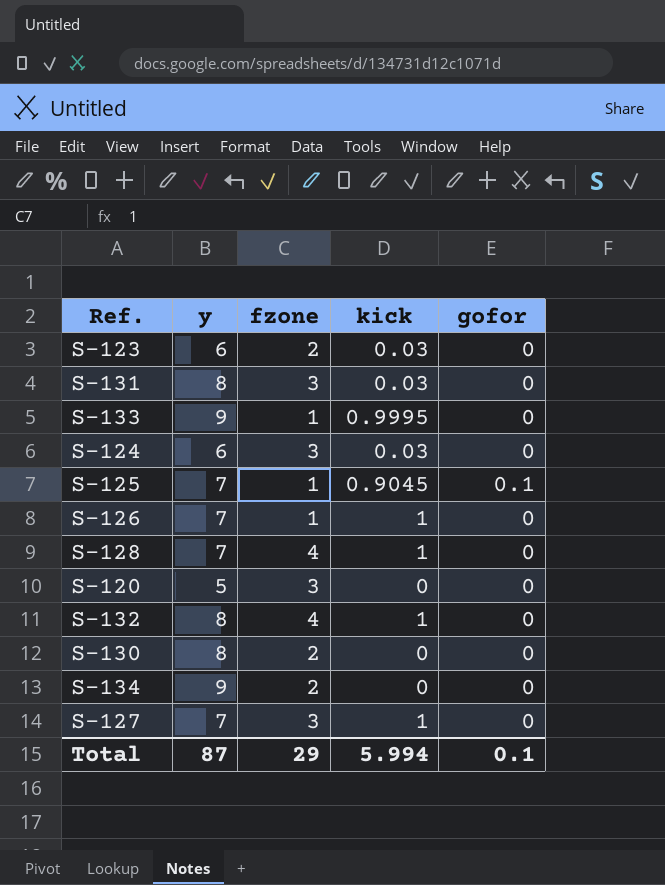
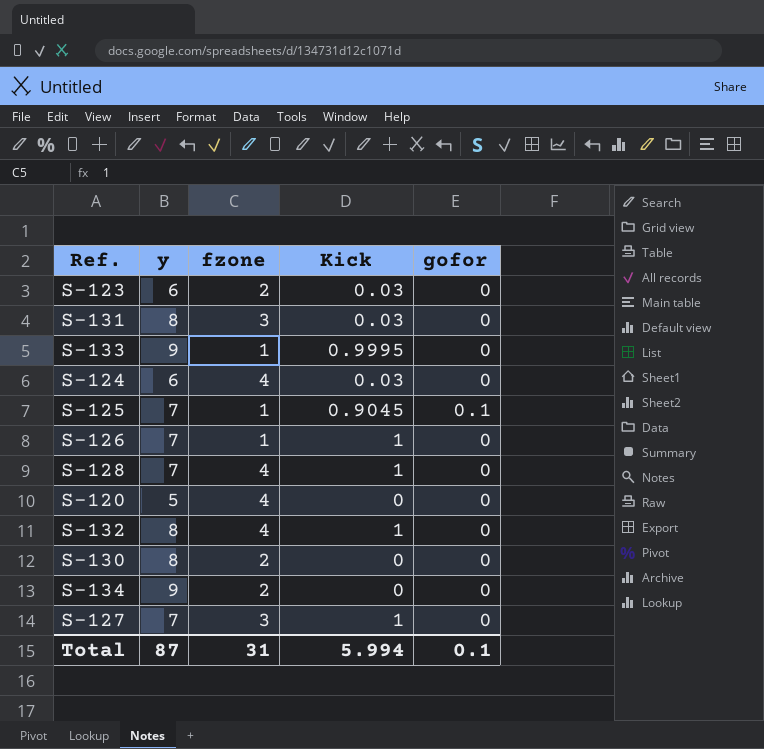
column name: kick -> Kick
S-124 | fzone: 3 -> 4
S-120 | fzone: 3 -> 4
Total | fzone: 29 -> 31

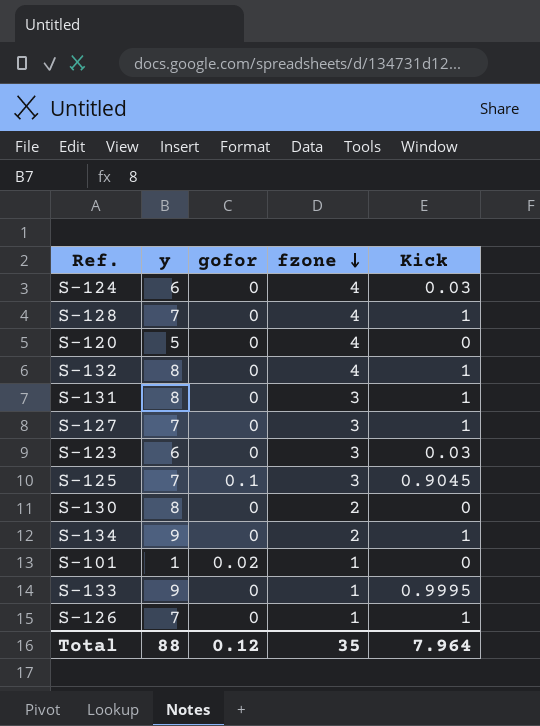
row order: none -> fzone descending
column gofor | position: 5 -> 3
S-131 | Kick: 0.03 -> 1
S-123 | fzone: 2 -> 3
S-125 | fzone: 1 -> 3
S-134 | Kick: 0 -> 1
row S-101: none -> 1 | 0.02 | 1 | 0
Total | y: 87 -> 88
Total | gofor: 0.1 -> 0.12
Total | fzone: 31 -> 35
Total | Kick: 5.994 -> 7.964

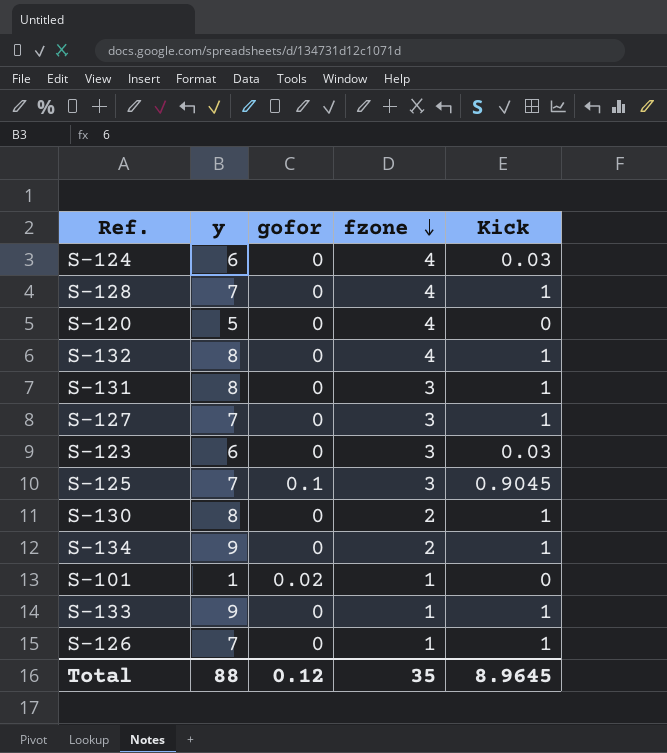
S-130 | Kick: 0 -> 1
S-133 | Kick: 0.9995 -> 1
Total | Kick: 7.964 -> 8.9645

